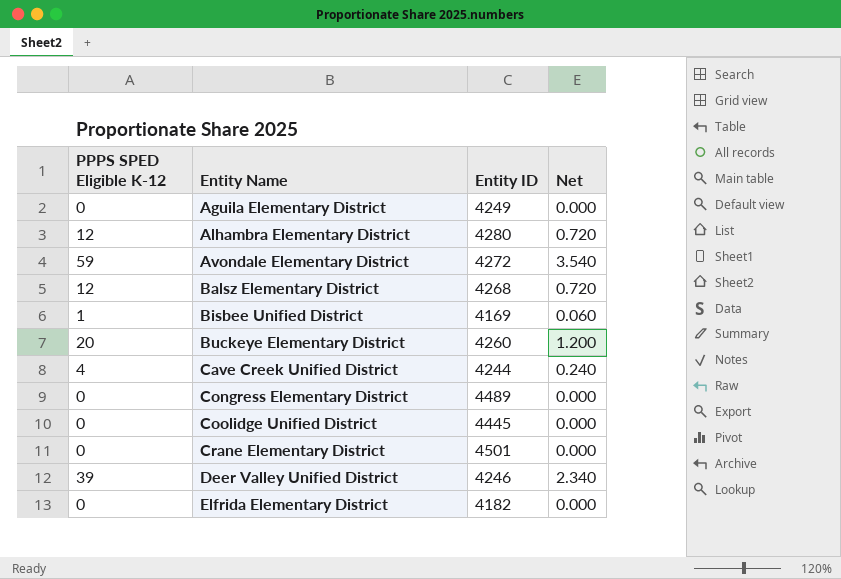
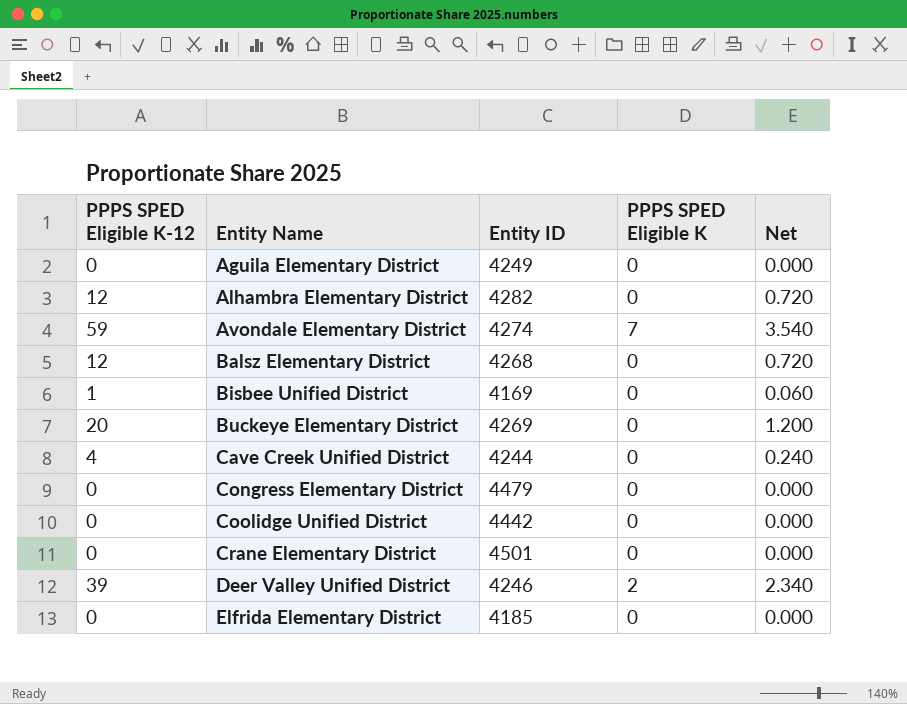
column PPPS SPED Eligible K | position: none -> 4
Alhambra Elementary District | Entity ID: 4280 -> 4282
Avondale Elementary District | Entity ID: 4272 -> 4274
Buckeye Elementary District | Entity ID: 4260 -> 4269
Congress Elementary District | Entity ID: 4489 -> 4479
Coolidge Unified District | Entity ID: 4445 -> 4442
Elfrida Elementary District | Entity ID: 4182 -> 4185

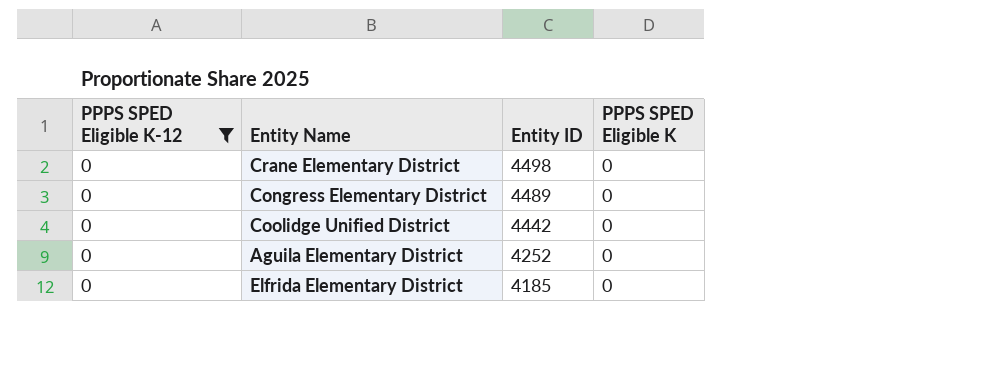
filter: none -> PPPS SPED Eligible K-12 = 0
row order: Entity Name ascending -> Entity ID descending
column Net | formula: [PPPS SPED Eligible K-12] * 0.06 -> none
Crane Elementary District | Entity ID: 4501 -> 4498
Congress Elementary District | Entity ID: 4479 -> 4489
Aguila Elementary District | Entity ID: 4249 -> 4252

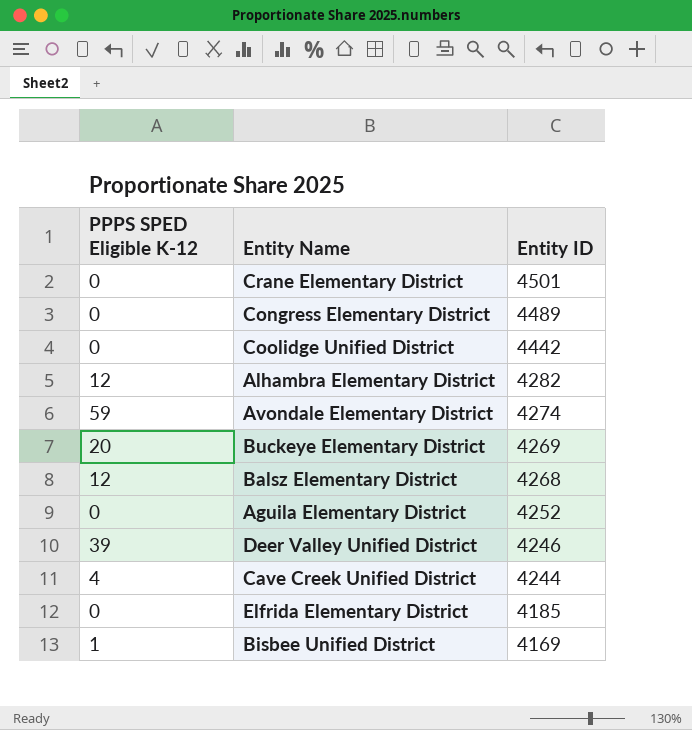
filter: PPPS SPED Eligible K-12 = 0 -> none
column PPPS SPED Eligible K | position: 4 -> none
Crane Elementary District | Entity ID: 4498 -> 4501

